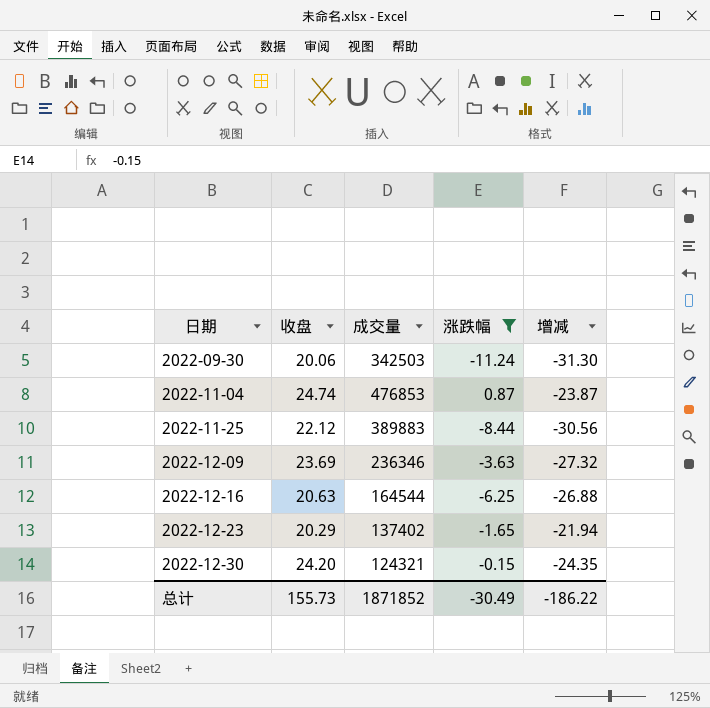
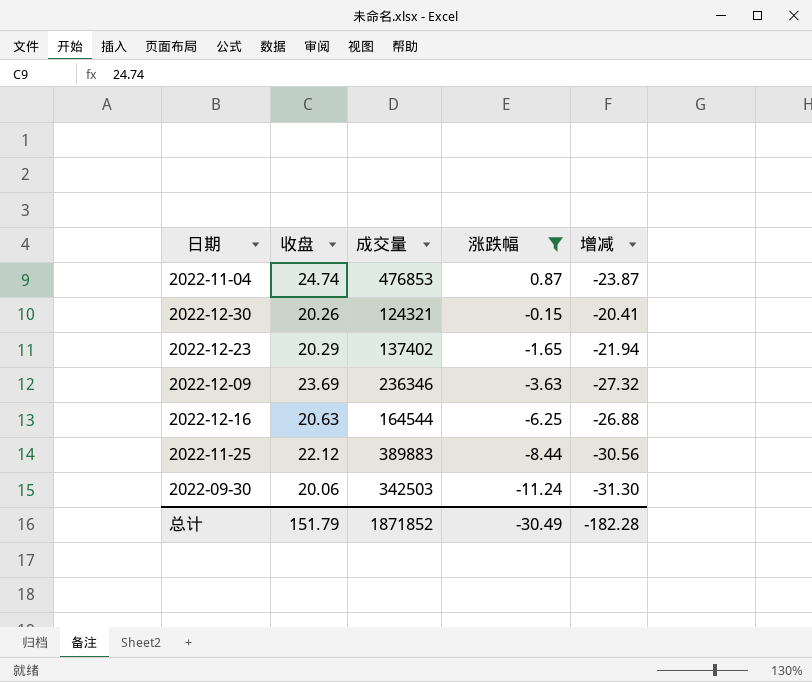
row order: 日期 ascending -> 涨跌幅 descending
2022-12-30 | 收盘: 24.20 -> 20.26
2022-12-30 | 增减: -24.35 -> -20.41
总计 | 收盘: 155.73 -> 151.79
总计 | 增减: -186.22 -> -182.28

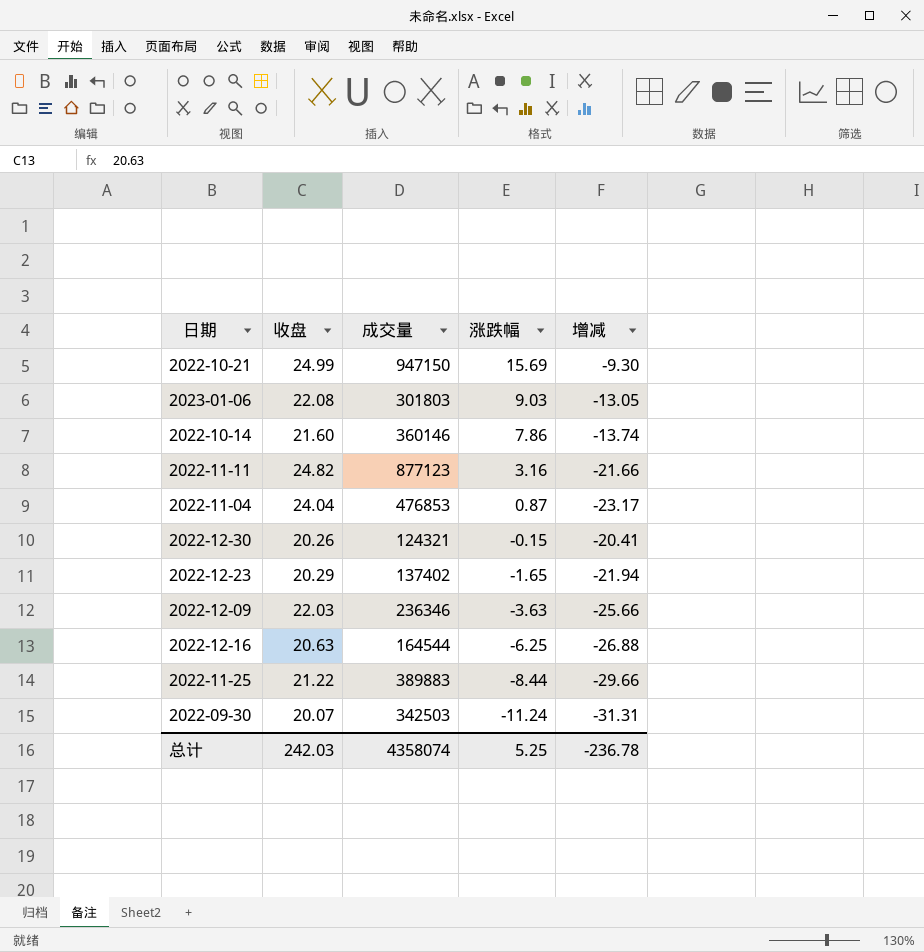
filter: 涨跌幅 <= 0.87 -> none
2022-11-04 | 收盘: 24.74 -> 24.04
2022-11-04 | 增减: -23.87 -> -23.17
2022-12-09 | 收盘: 23.69 -> 22.03
2022-12-09 | 增减: -27.32 -> -25.66
2022-11-25 | 收盘: 22.12 -> 21.22
2022-11-25 | 增减: -30.56 -> -29.66
2022-09-30 | 收盘: 20.06 -> 20.07
2022-09-30 | 增减: -31.30 -> -31.31
总计 | 收盘: 151.79 -> 242.03
总计 | 成交量: 1871852 -> 4358074
总计 | 涨跌幅: -30.49 -> 5.25
总计 | 增减: -182.28 -> -236.78

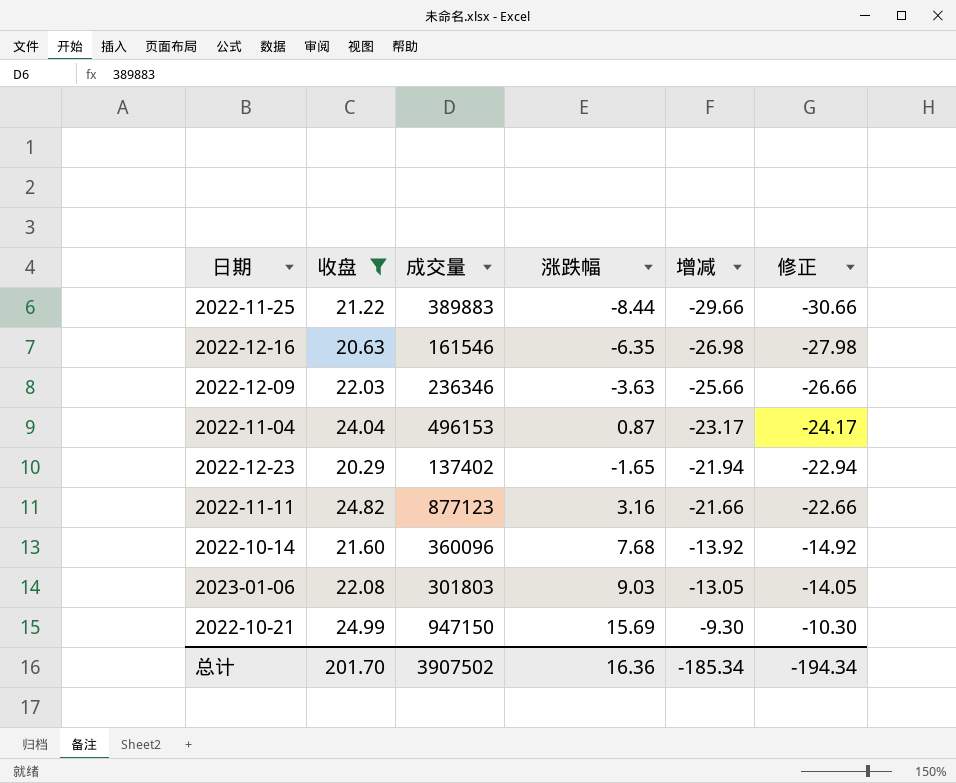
filter: none -> 收盘 >= 20.29
row order: 涨跌幅 descending -> 增减 ascending
column 修正 | formula: none -> [增减] - 1
2022-12-16 | 成交量: 164544 -> 161546
2022-12-16 | 涨跌幅: -6.25 -> -6.35
2022-12-16 | 增减: -26.88 -> -26.98
2022-11-04 | 成交量: 476853 -> 496153
2022-10-14 | 成交量: 360146 -> 360096
2022-10-14 | 涨跌幅: 7.86 -> 7.68
2022-10-14 | 增减: -13.74 -> -13.92
总计 | 收盘: 242.03 -> 201.70
总计 | 成交量: 4358074 -> 3907502
总计 | 涨跌幅: 5.25 -> 16.36
总计 | 增减: -236.78 -> -185.34

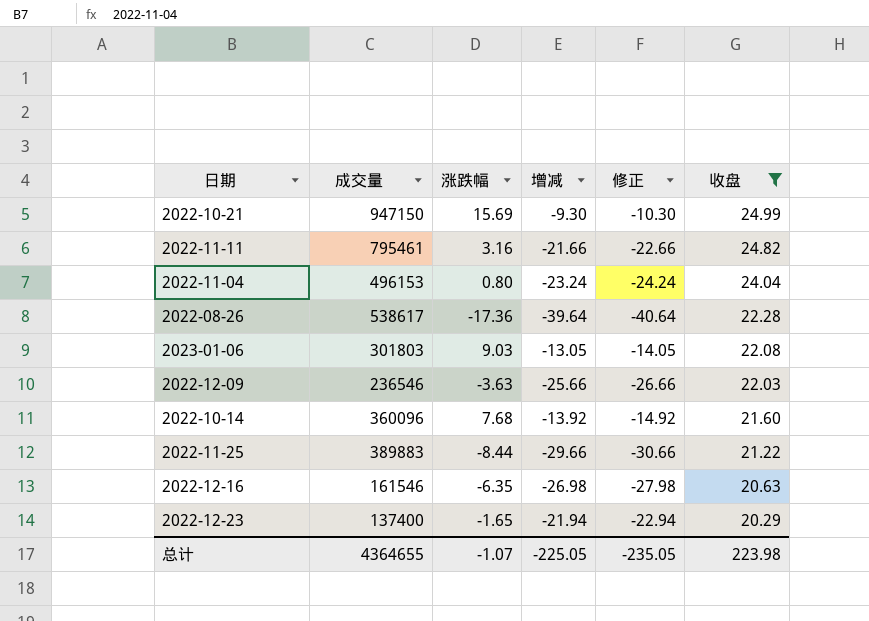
row order: 增减 ascending -> 收盘 descending
column 收盘 | position: 2 -> 6
2022-11-11 | 成交量: 877123 -> 795461
2022-11-04 | 涨跌幅: 0.87 -> 0.80
2022-11-04 | 增减: -23.17 -> -23.24
2022-11-04 | 修正: -24.17 -> -24.24
row 2022-08-26: none -> 538617 | -17.36 | -39.64 | -40.64 | 22.28
2022-12-09 | 成交量: 236346 -> 236546
2022-12-23 | 成交量: 137402 -> 137400
总计 | 成交量: 3907502 -> 4364655
总计 | 涨跌幅: 16.36 -> -1.07
总计 | 增减: -185.34 -> -225.05
总计 | 修正: -194.34 -> -235.05
总计 | 收盘: 201.70 -> 223.98

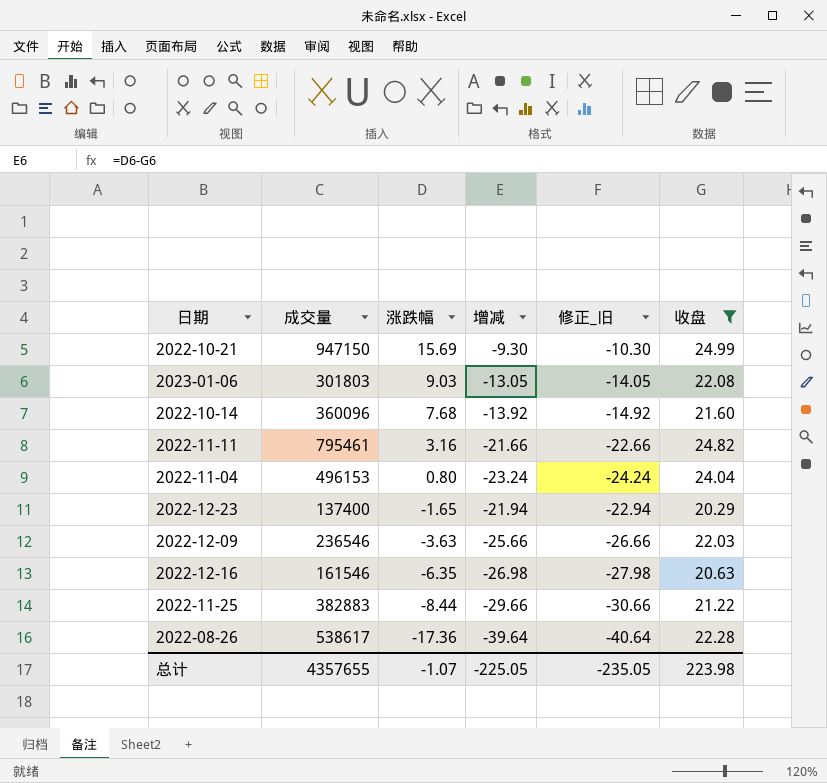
row order: 收盘 descending -> 涨跌幅 descending
column name: 修正 -> 修正_旧
2022-11-25 | 成交量: 389883 -> 382883
总计 | 成交量: 4364655 -> 4357655

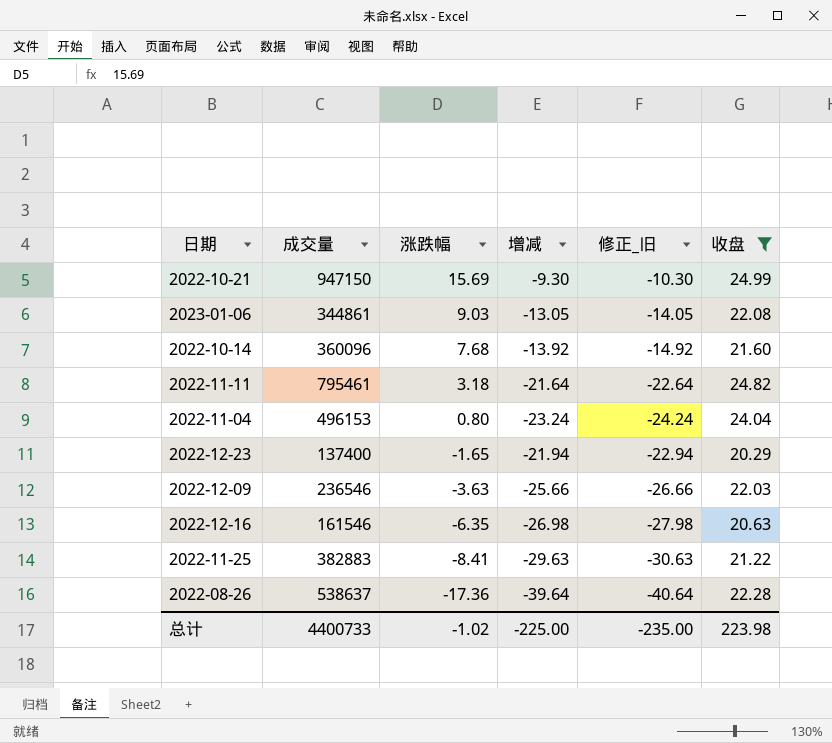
2023-01-06 | 成交量: 301803 -> 344861
2022-11-11 | 涨跌幅: 3.16 -> 3.18
2022-11-11 | 增减: -21.66 -> -21.64
2022-11-11 | 修正_旧: -22.66 -> -22.64
2022-11-25 | 涨跌幅: -8.44 -> -8.41
2022-11-25 | 增减: -29.66 -> -29.63
2022-11-25 | 修正_旧: -30.66 -> -30.63
2022-08-26 | 成交量: 538617 -> 538637
总计 | 成交量: 4357655 -> 4400733
总计 | 涨跌幅: -1.07 -> -1.02
总计 | 增减: -225.05 -> -225.00
总计 | 修正_旧: -235.05 -> -235.00

